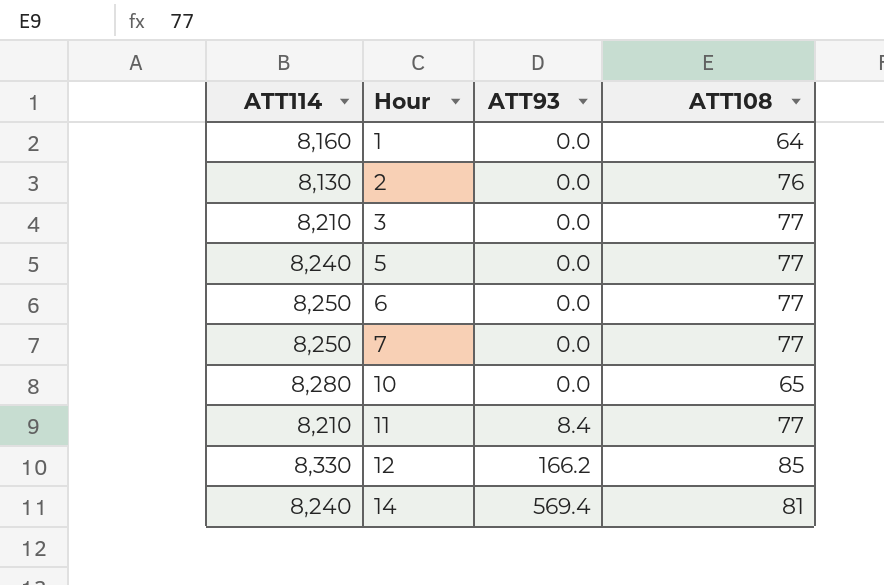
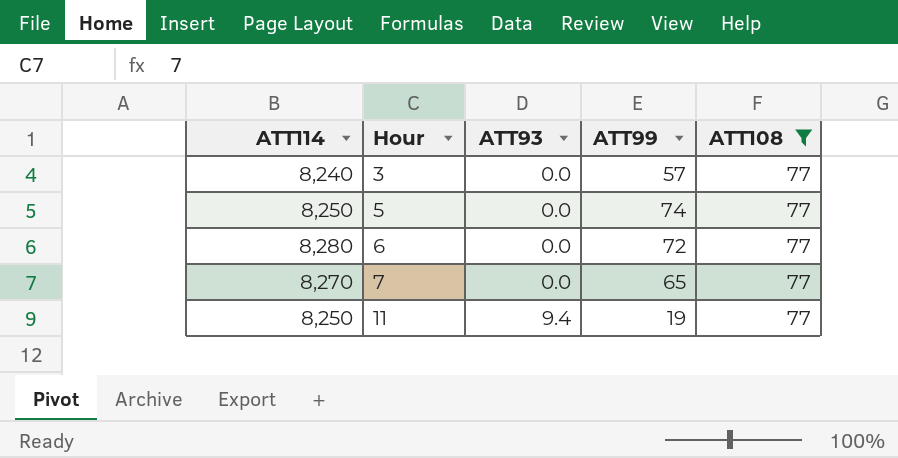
filter: none -> ATT108 = 77
column ATT99 | position: none -> 4
3 | ATT114: 8,210 -> 8,240
5 | ATT114: 8,240 -> 8,250
6 | ATT114: 8,250 -> 8,280
7 | ATT114: 8,250 -> 8,270
11 | ATT114: 8,210 -> 8,250
11 | ATT93: 8.4 -> 9.4

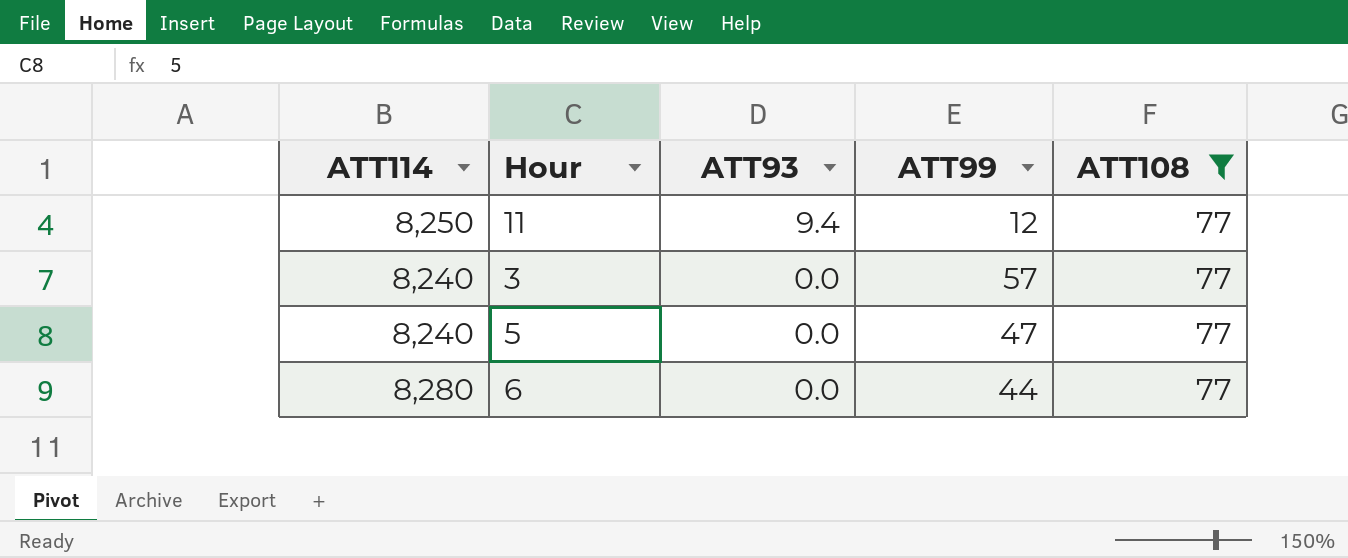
row order: Hour ascending -> ATT93 descending
row 7: 8,270 | 0.0 | 65 | 77 -> none
11 | ATT99: 19 -> 12
5 | ATT114: 8,250 -> 8,240
5 | ATT99: 74 -> 47
6 | ATT99: 72 -> 44

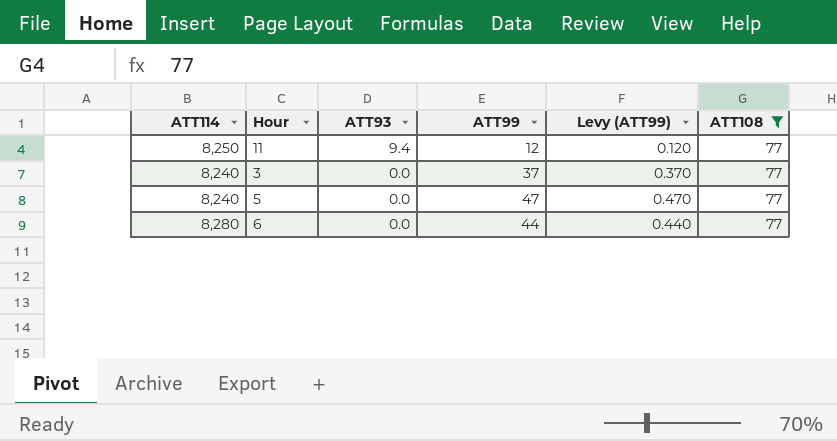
column Levy (ATT99) | formula: none -> [ATT99] * 0.01
3 | ATT99: 57 -> 37

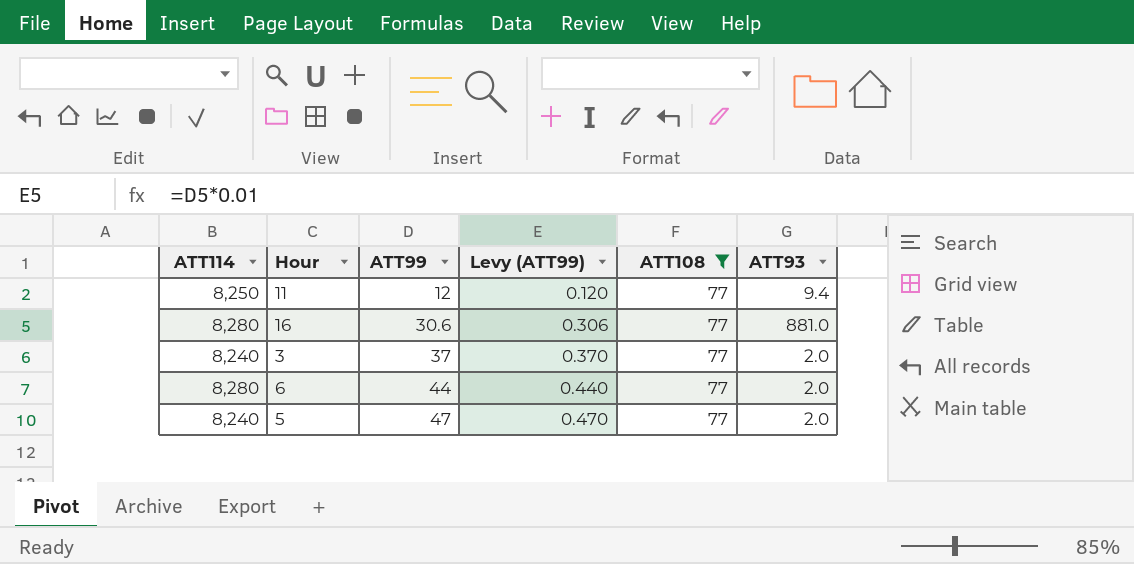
row order: ATT93 descending -> ATT99 ascending
column ATT93 | position: 3 -> 6
row 16: none -> 8,280 | 30.6 | 0.306 | 77 | 881.0
3 | ATT93: 0.0 -> 2.0
6 | ATT93: 0.0 -> 2.0
5 | ATT93: 0.0 -> 2.0

